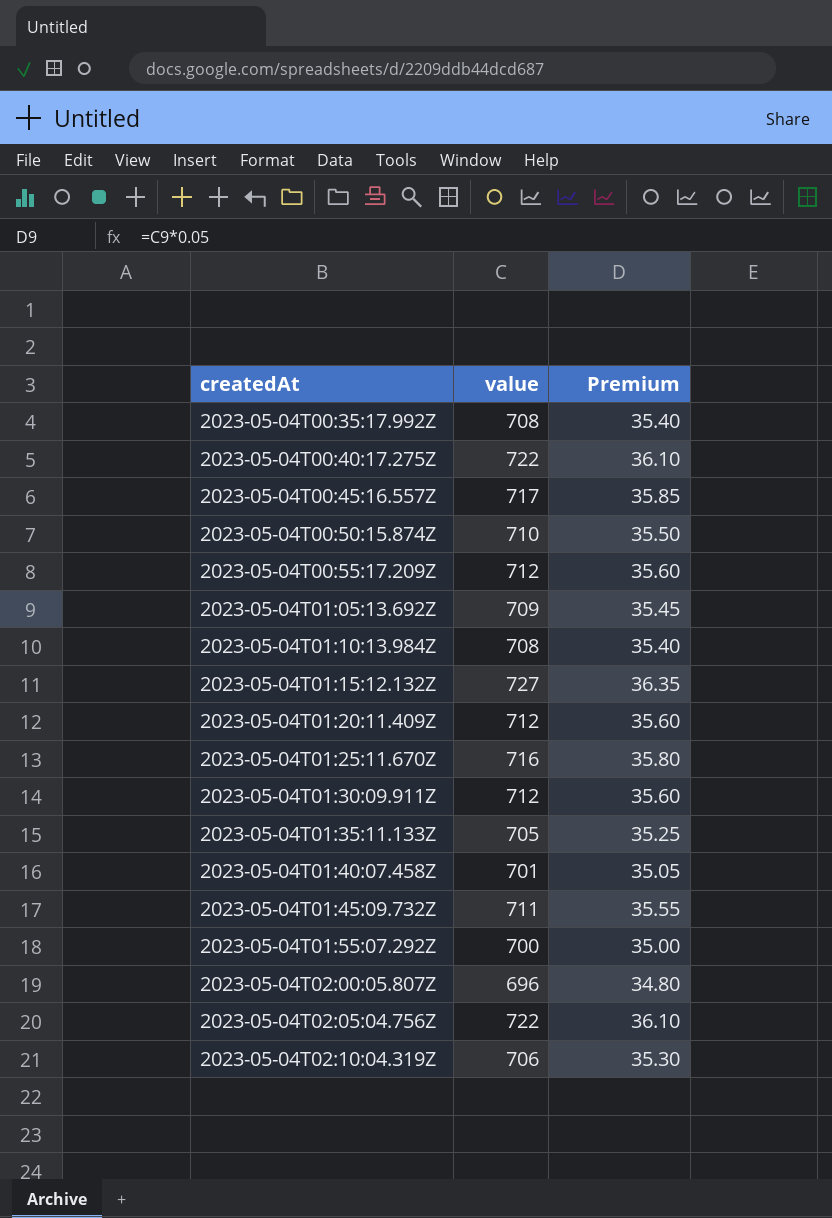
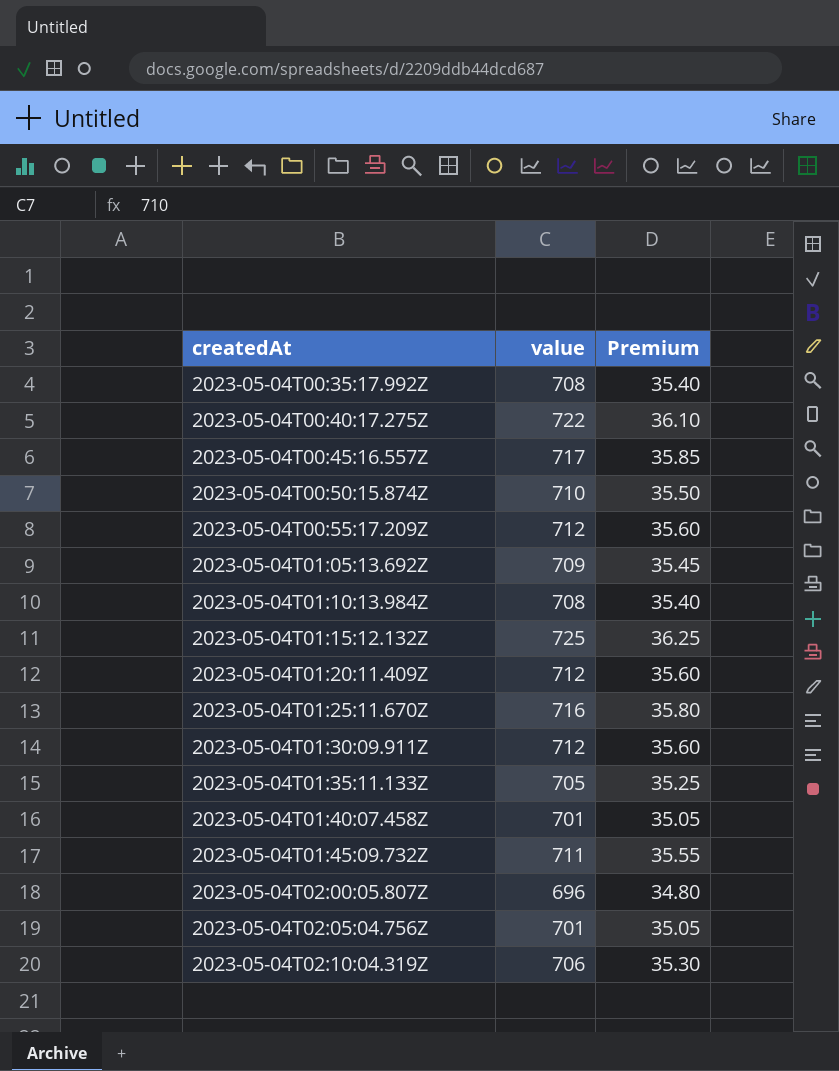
row 2023-05-04T01:55:07.292Z: 700 | 35.00 -> none
2023-05-04T01:15:12.132Z | value: 727 -> 725
2023-05-04T01:15:12.132Z | Premium: 36.35 -> 36.25
2023-05-04T02:05:04.756Z | value: 722 -> 701
2023-05-04T02:05:04.756Z | Premium: 36.10 -> 35.05

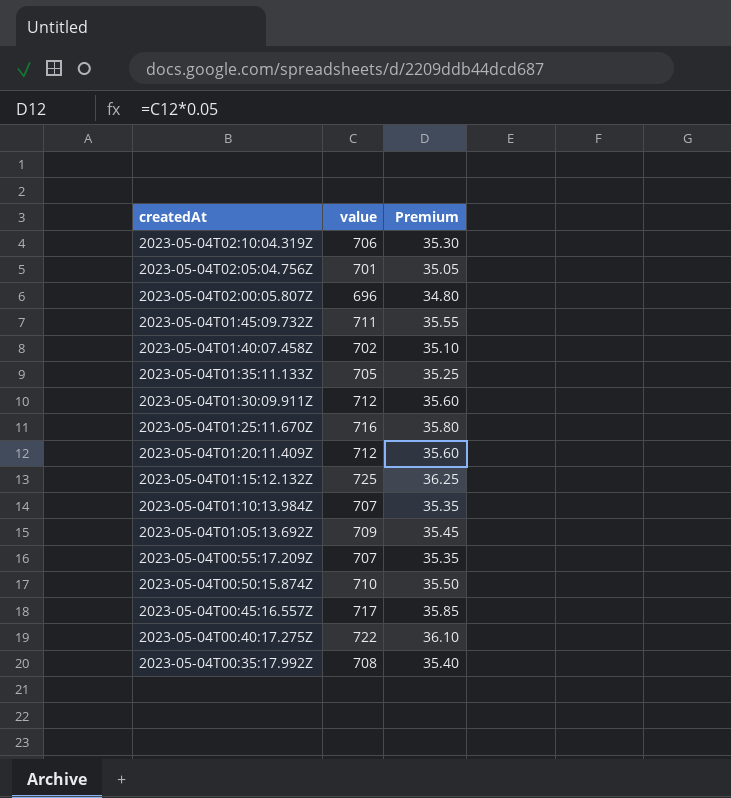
row order: createdAt ascending -> createdAt descending
2023-05-04T01:40:07.458Z | value: 701 -> 702
2023-05-04T01:40:07.458Z | Premium: 35.05 -> 35.10
2023-05-04T01:10:13.984Z | value: 708 -> 707
2023-05-04T01:10:13.984Z | Premium: 35.40 -> 35.35
2023-05-04T00:55:17.209Z | value: 712 -> 707
2023-05-04T00:55:17.209Z | Premium: 35.60 -> 35.35

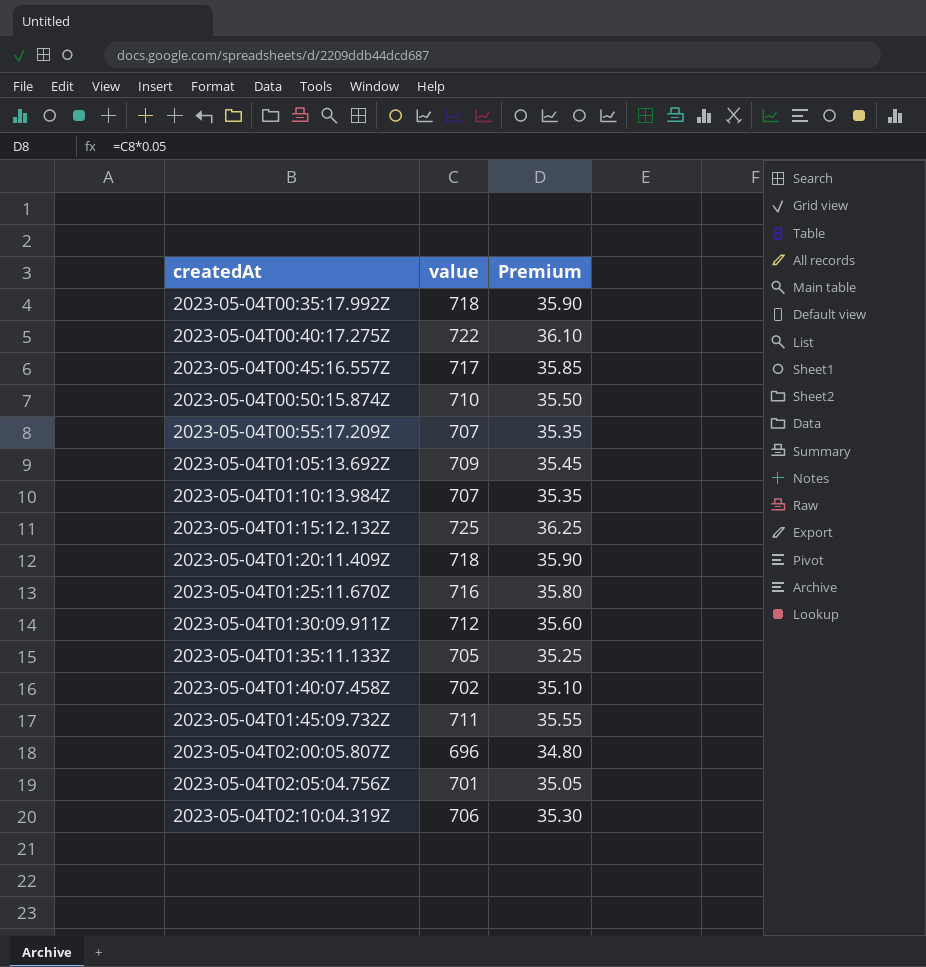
row order: createdAt descending -> createdAt ascending
2023-05-04T00:35:17.992Z | value: 708 -> 718
2023-05-04T00:35:17.992Z | Premium: 35.40 -> 35.90
2023-05-04T01:20:11.409Z | value: 712 -> 718
2023-05-04T01:20:11.409Z | Premium: 35.60 -> 35.90

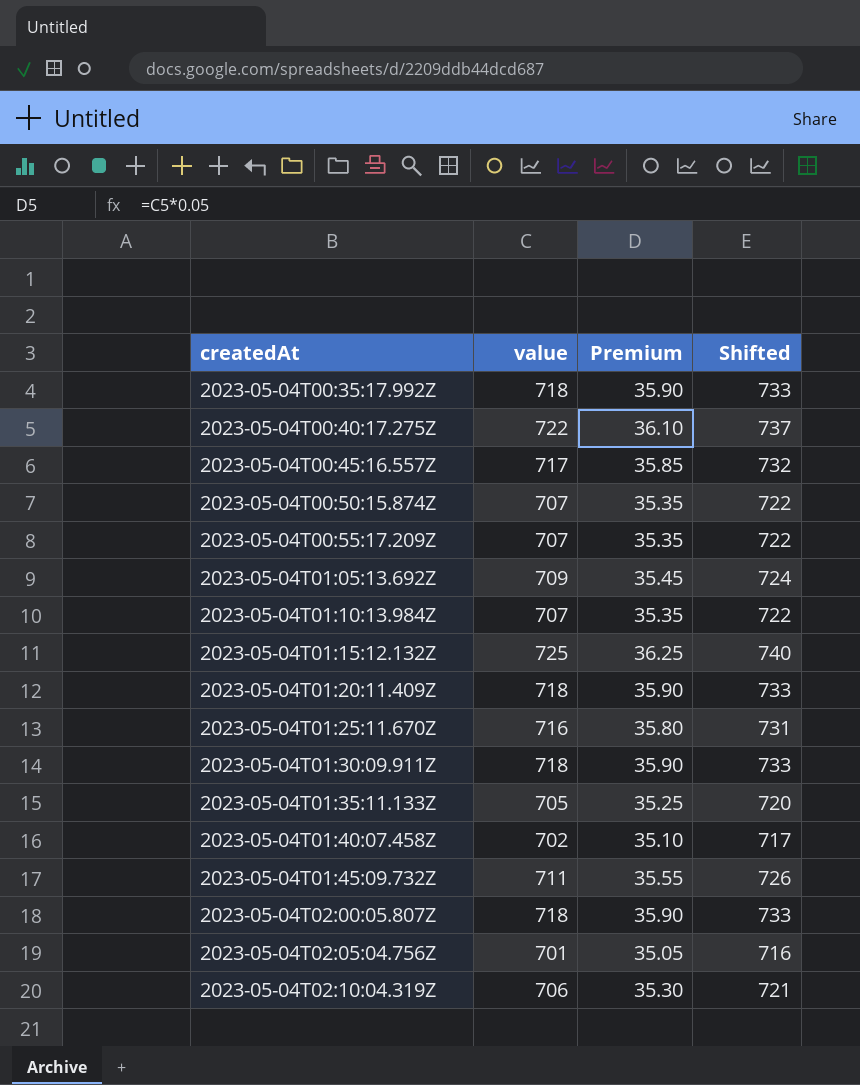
column Shifted | formula: none -> [value] + 15
2023-05-04T00:50:15.874Z | value: 710 -> 707
2023-05-04T00:50:15.874Z | Premium: 35.50 -> 35.35
2023-05-04T01:30:09.911Z | value: 712 -> 718
2023-05-04T01:30:09.911Z | Premium: 35.60 -> 35.90
2023-05-04T02:00:05.807Z | value: 696 -> 718
2023-05-04T02:00:05.807Z | Premium: 34.80 -> 35.90

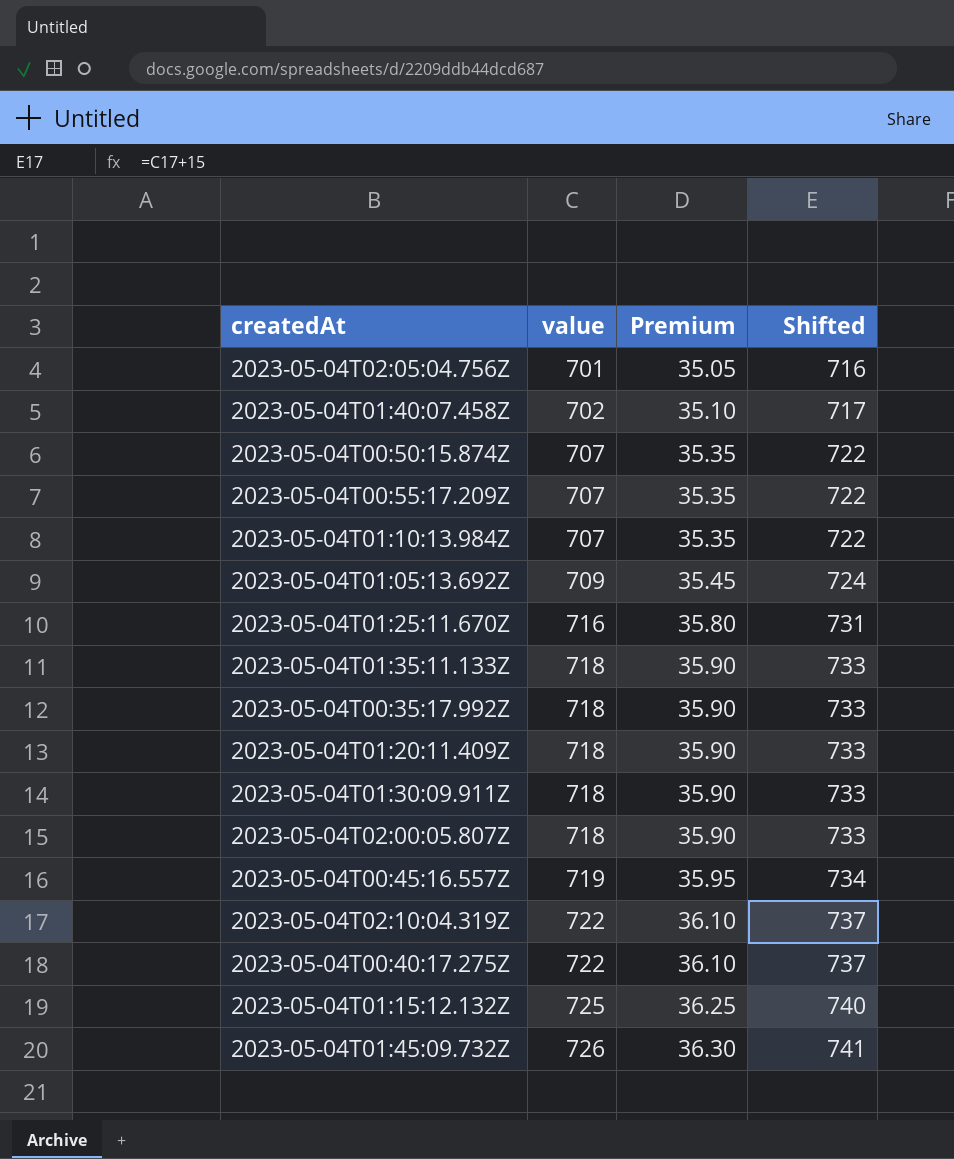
row order: createdAt ascending -> value ascending
2023-05-04T01:35:11.133Z | value: 705 -> 718
2023-05-04T01:35:11.133Z | Premium: 35.25 -> 35.90
2023-05-04T01:35:11.133Z | Shifted: 720 -> 733
2023-05-04T00:45:16.557Z | value: 717 -> 719
2023-05-04T00:45:16.557Z | Premium: 35.85 -> 35.95
2023-05-04T00:45:16.557Z | Shifted: 732 -> 734
2023-05-04T02:10:04.319Z | value: 706 -> 722
2023-05-04T02:10:04.319Z | Premium: 35.30 -> 36.10
2023-05-04T02:10:04.319Z | Shifted: 721 -> 737
2023-05-04T01:45:09.732Z | value: 711 -> 726
2023-05-04T01:45:09.732Z | Premium: 35.55 -> 36.30
2023-05-04T01:45:09.732Z | Shifted: 726 -> 741

